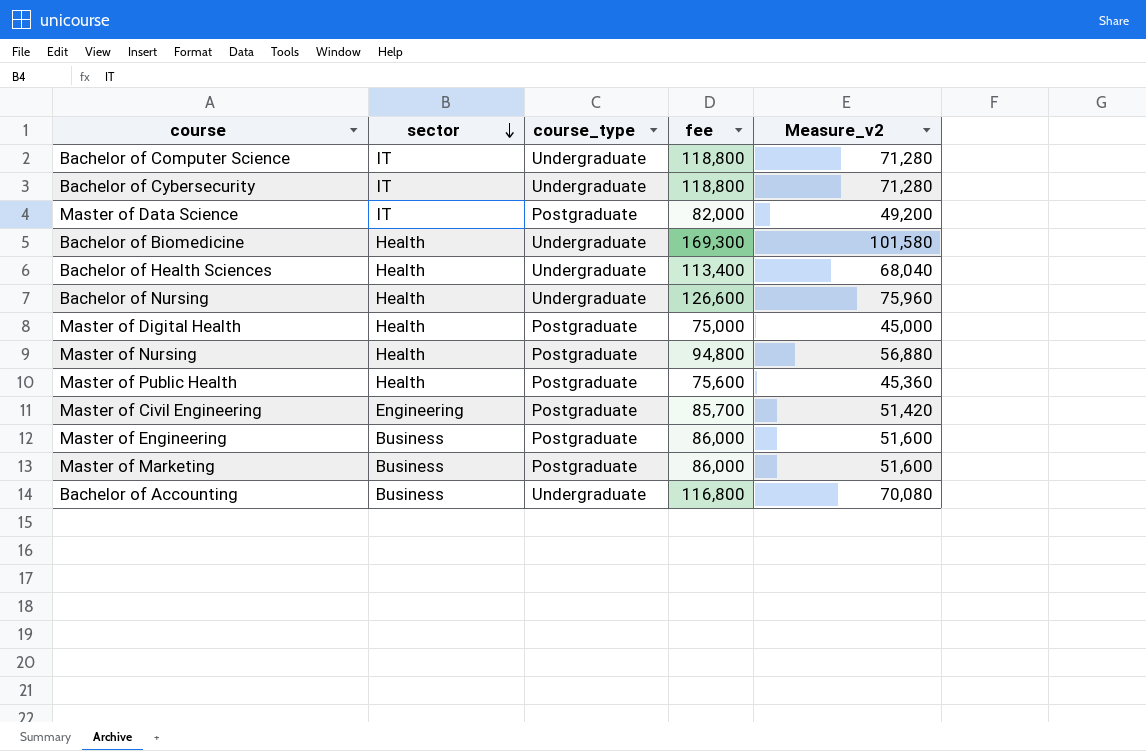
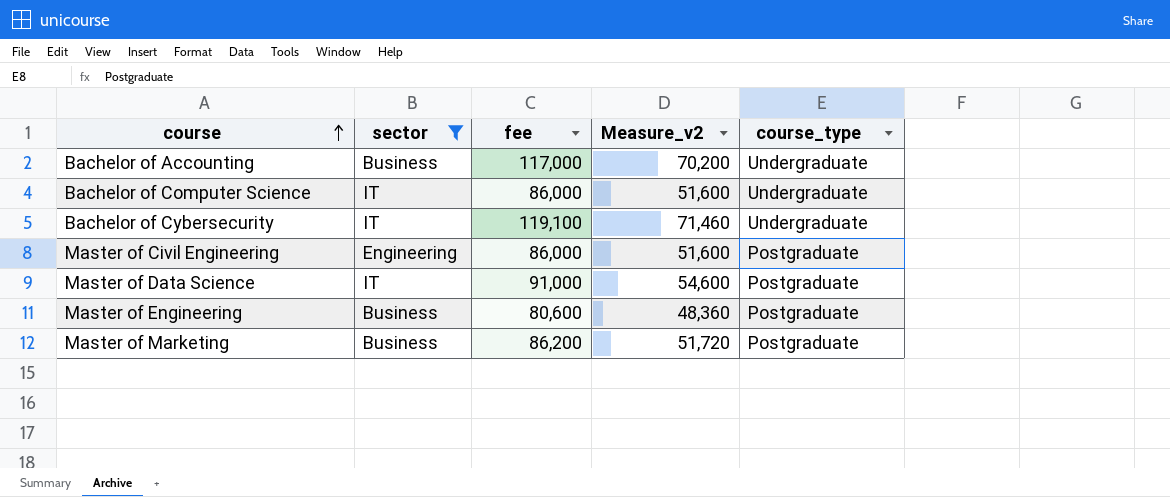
filter: none -> sector != Health
row order: sector descending -> course ascending
column course_type | position: 3 -> 5
Bachelor of Accounting | fee: 116,800 -> 117,000
Bachelor of Accounting | Measure_v2: 70,080 -> 70,200
Bachelor of Computer Science | fee: 118,800 -> 86,000
Bachelor of Computer Science | Measure_v2: 71,280 -> 51,600
Bachelor of Cybersecurity | fee: 118,800 -> 119,100
Bachelor of Cybersecurity | Measure_v2: 71,280 -> 71,460
Master of Civil Engineering | fee: 85,700 -> 86,000
Master of Civil Engineering | Measure_v2: 51,420 -> 51,600
Master of Data Science | fee: 82,000 -> 91,000
Master of Data Science | Measure_v2: 49,200 -> 54,600
Master of Engineering | fee: 86,000 -> 80,600
Master of Engineering | Measure_v2: 51,600 -> 48,360
Master of Marketing | fee: 86,000 -> 86,200
Master of Marketing | Measure_v2: 51,600 -> 51,720

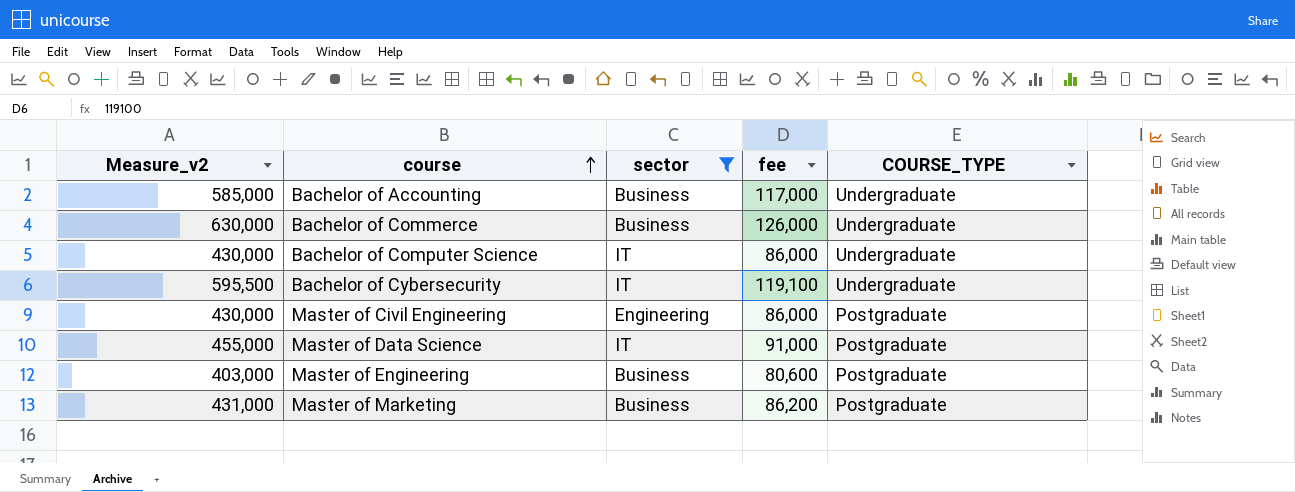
column Measure_v2 | formula: [fee] * 0.6 -> [fee] * 5
column Measure_v2 | position: 4 -> 1
column name: course_type -> COURSE_TYPE
row Bachelor of Commerce: none -> 630,000 | Business | 126,000 | Undergraduate

